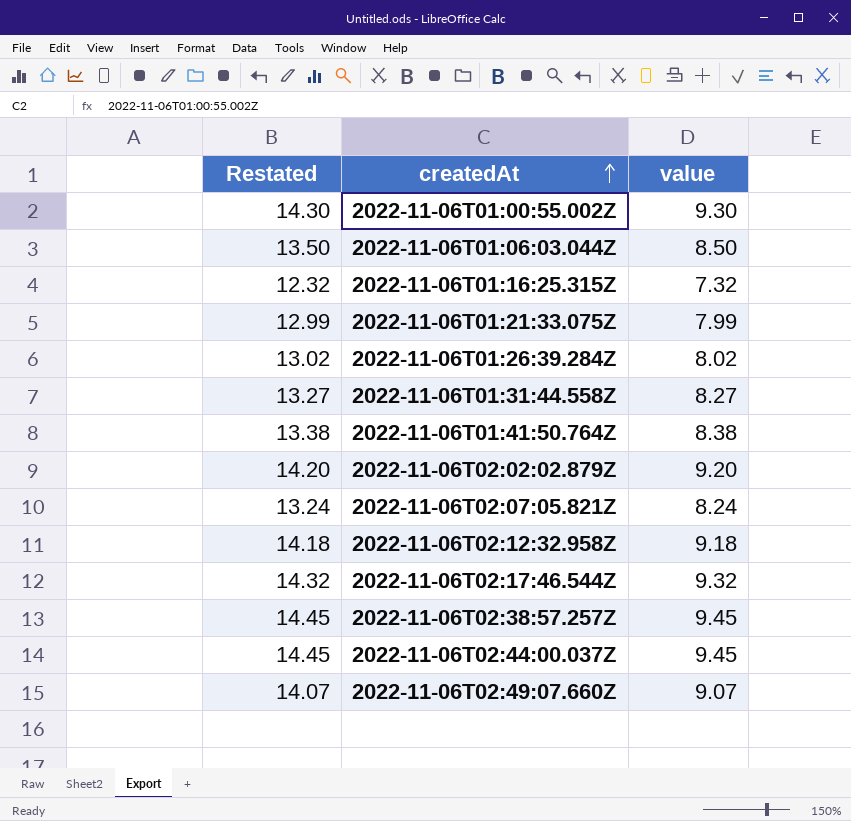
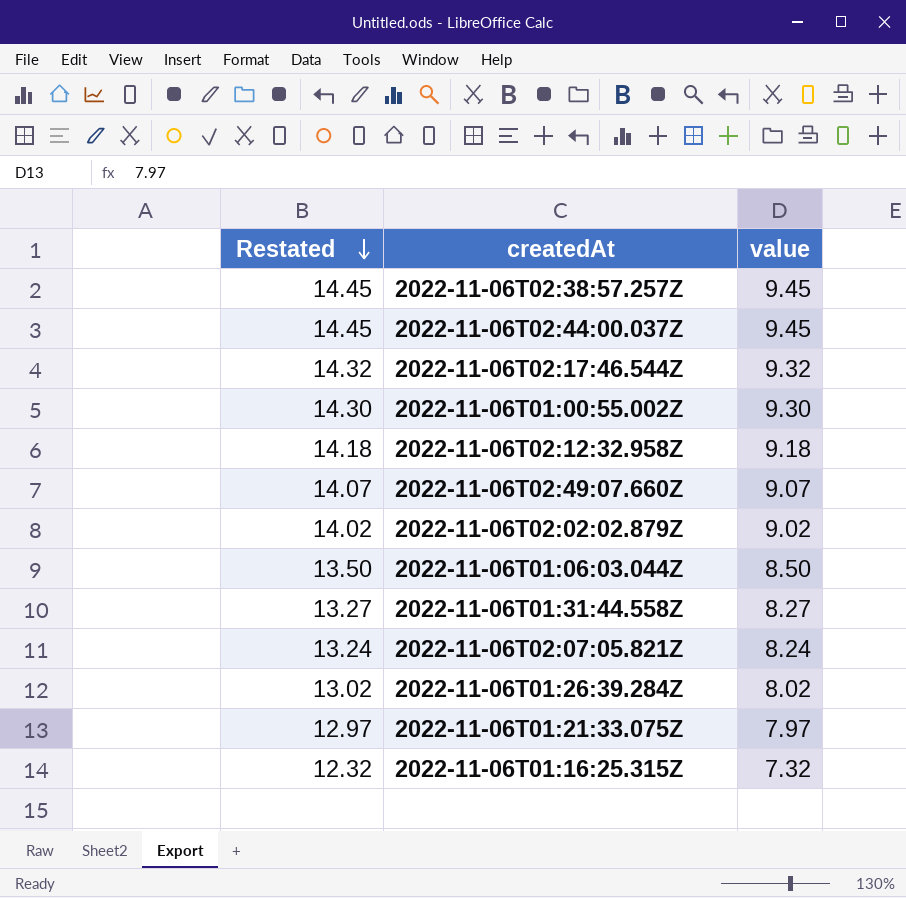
row order: createdAt ascending -> Restated descending
row 2022-11-06T01:41:50.764Z: 13.38 | 8.38 -> none
2022-11-06T02:02:02.879Z | Restated: 14.20 -> 14.02
2022-11-06T02:02:02.879Z | value: 9.20 -> 9.02
2022-11-06T01:21:33.075Z | Restated: 12.99 -> 12.97
2022-11-06T01:21:33.075Z | value: 7.99 -> 7.97

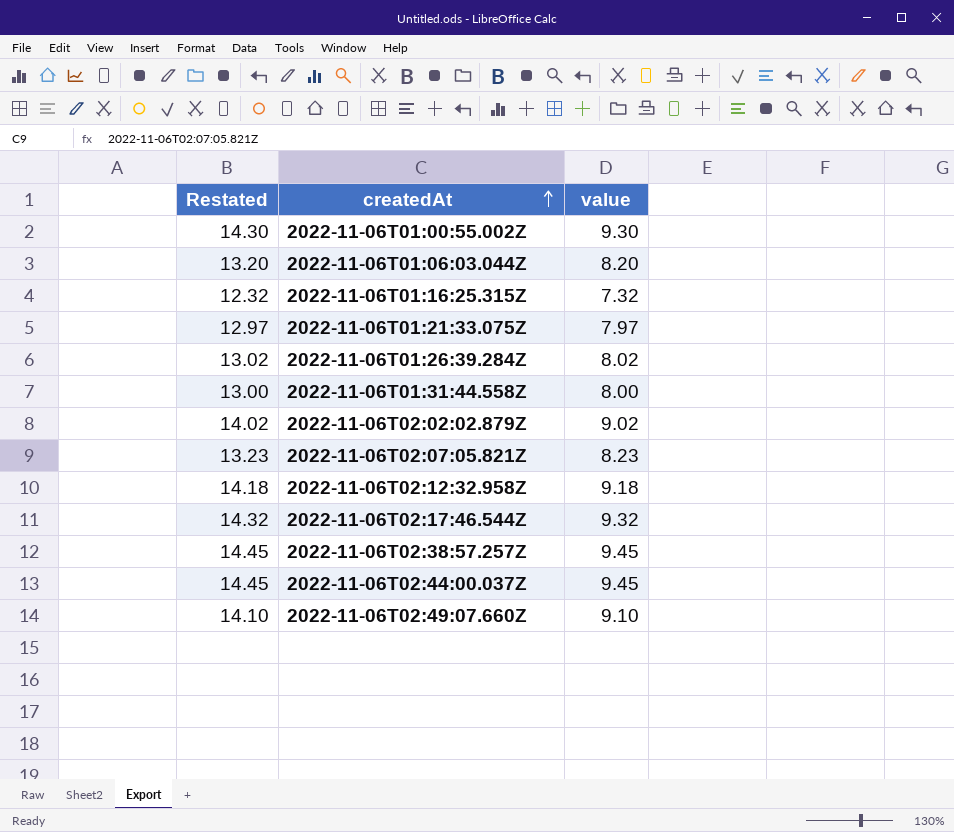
row order: Restated descending -> createdAt ascending
2022-11-06T01:06:03.044Z | Restated: 13.50 -> 13.20
2022-11-06T01:06:03.044Z | value: 8.50 -> 8.20
2022-11-06T01:31:44.558Z | Restated: 13.27 -> 13.00
2022-11-06T01:31:44.558Z | value: 8.27 -> 8.00
2022-11-06T02:07:05.821Z | Restated: 13.24 -> 13.23
2022-11-06T02:07:05.821Z | value: 8.24 -> 8.23
2022-11-06T02:49:07.660Z | Restated: 14.07 -> 14.10
2022-11-06T02:49:07.660Z | value: 9.07 -> 9.10

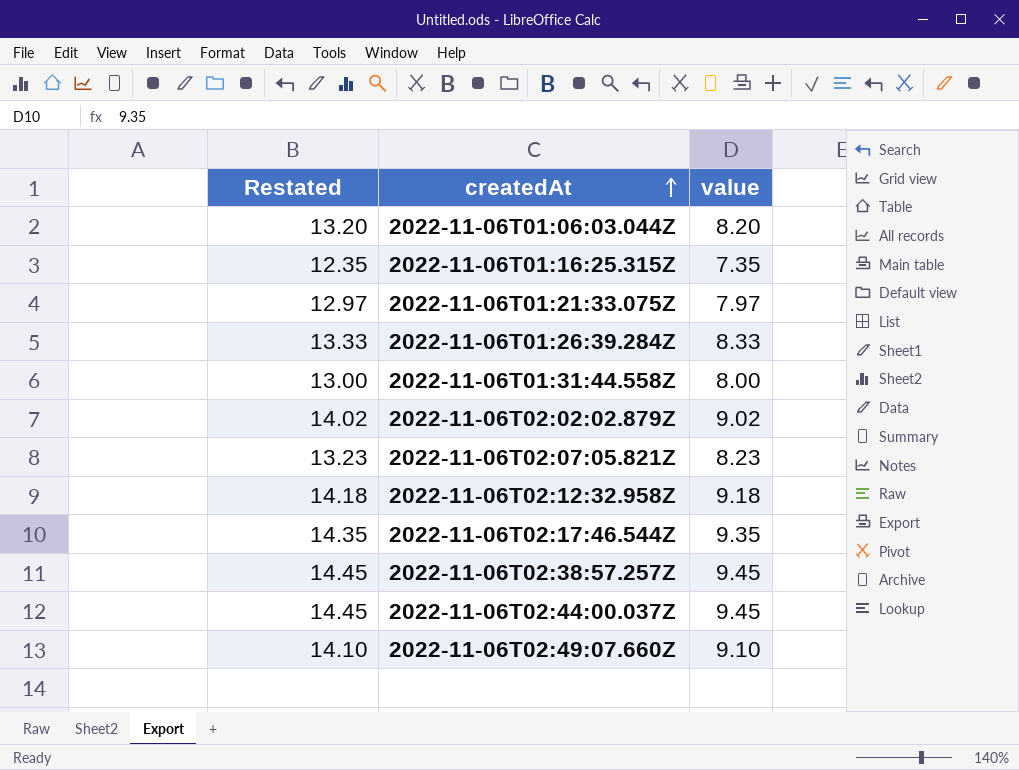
row 2022-11-06T01:00:55.002Z: 14.30 | 9.30 -> none
2022-11-06T01:16:25.315Z | Restated: 12.32 -> 12.35
2022-11-06T01:16:25.315Z | value: 7.32 -> 7.35
2022-11-06T01:26:39.284Z | Restated: 13.02 -> 13.33
2022-11-06T01:26:39.284Z | value: 8.02 -> 8.33
2022-11-06T02:17:46.544Z | Restated: 14.32 -> 14.35
2022-11-06T02:17:46.544Z | value: 9.32 -> 9.35

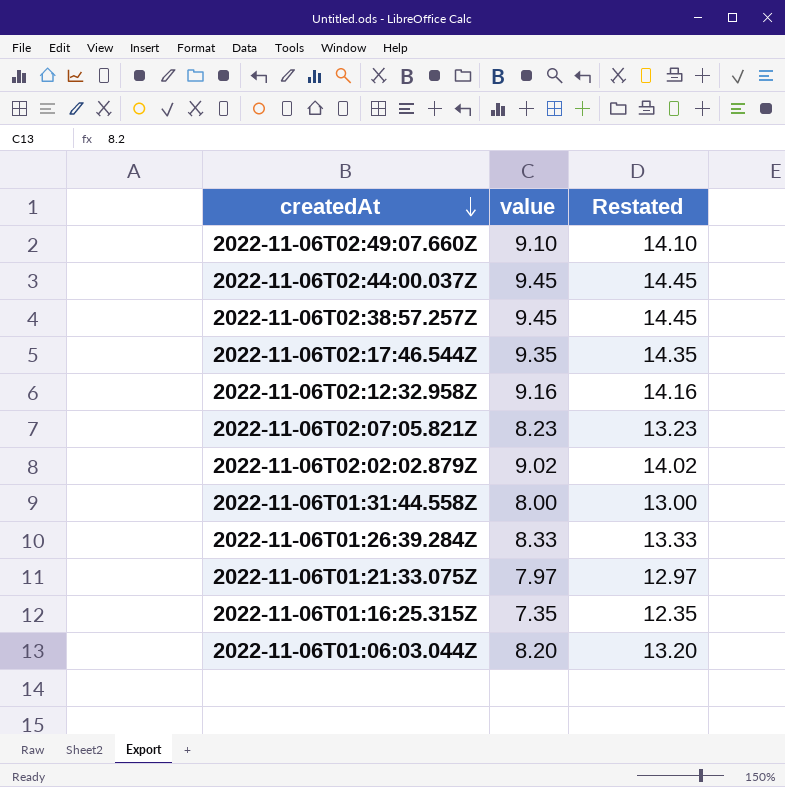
row order: createdAt ascending -> createdAt descending
column Restated | position: 1 -> 3
2022-11-06T02:12:32.958Z | value: 9.18 -> 9.16
2022-11-06T02:12:32.958Z | Restated: 14.18 -> 14.16

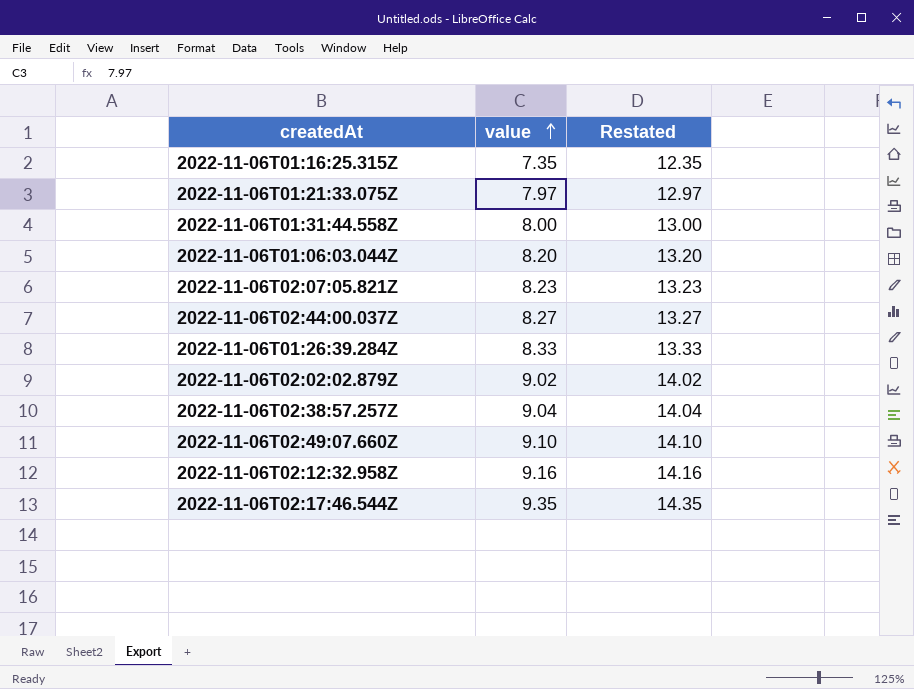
row order: createdAt descending -> value ascending
2022-11-06T02:44:00.037Z | value: 9.45 -> 8.27
2022-11-06T02:44:00.037Z | Restated: 14.45 -> 13.27
2022-11-06T02:38:57.257Z | value: 9.45 -> 9.04
2022-11-06T02:38:57.257Z | Restated: 14.45 -> 14.04

